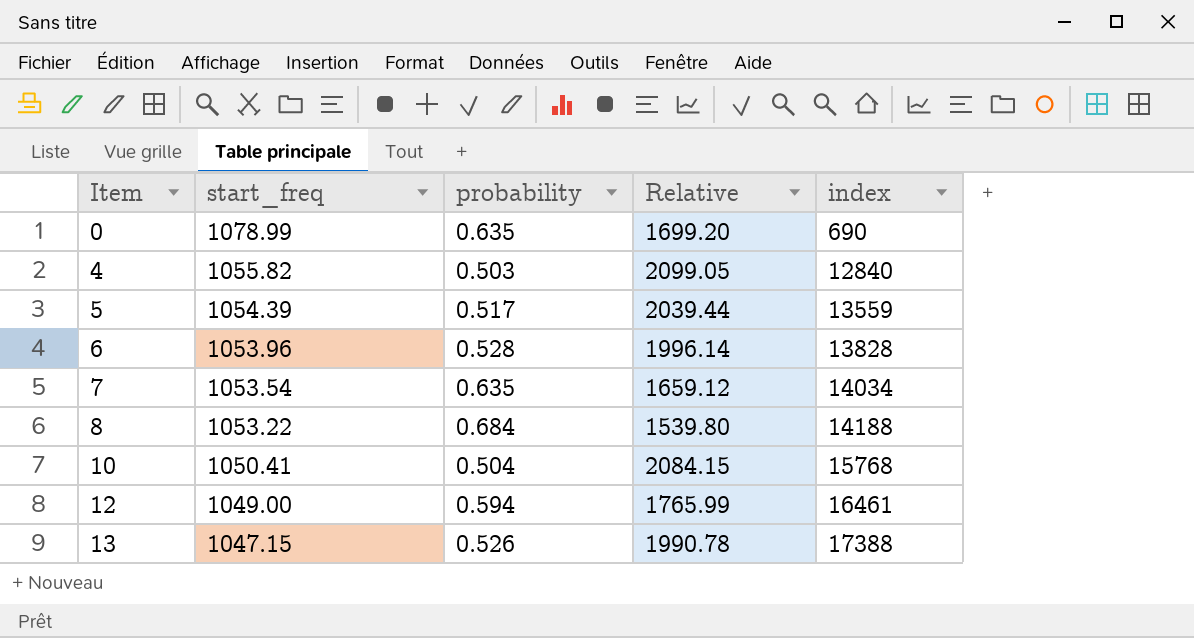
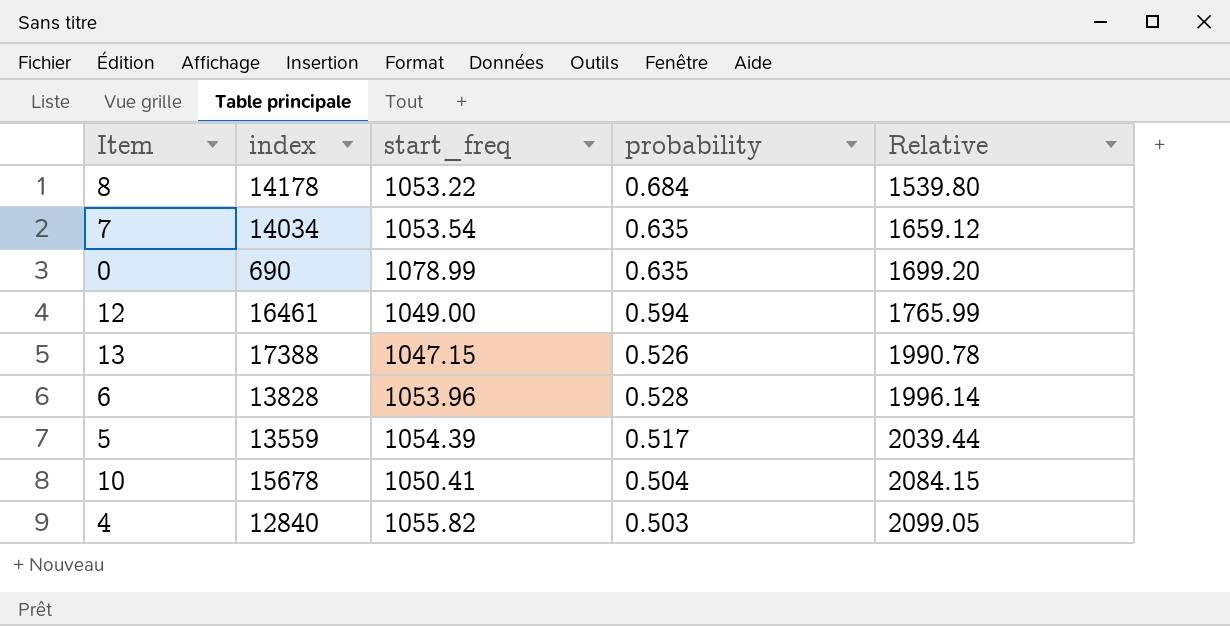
row order: Item ascending -> Relative ascending
column index | position: 5 -> 2
8 | index: 14188 -> 14178
10 | index: 15768 -> 15678

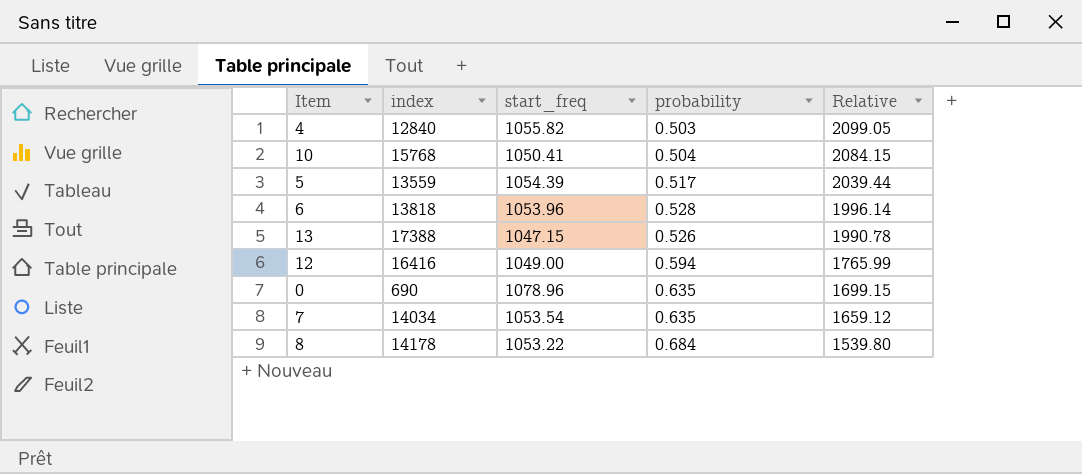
row order: Relative ascending -> Relative descending
10 | index: 15678 -> 15768
6 | index: 13828 -> 13818
12 | index: 16461 -> 16416
0 | start_freq: 1078.99 -> 1078.96
0 | Relative: 1699.20 -> 1699.15

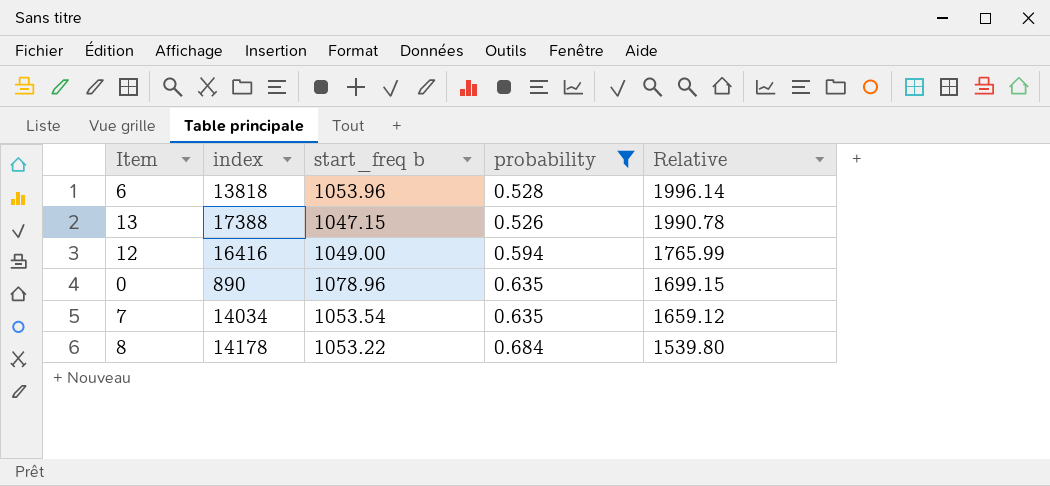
filter: none -> probability >= 0.526
column name: start_freq -> start_freq b
0 | index: 690 -> 890

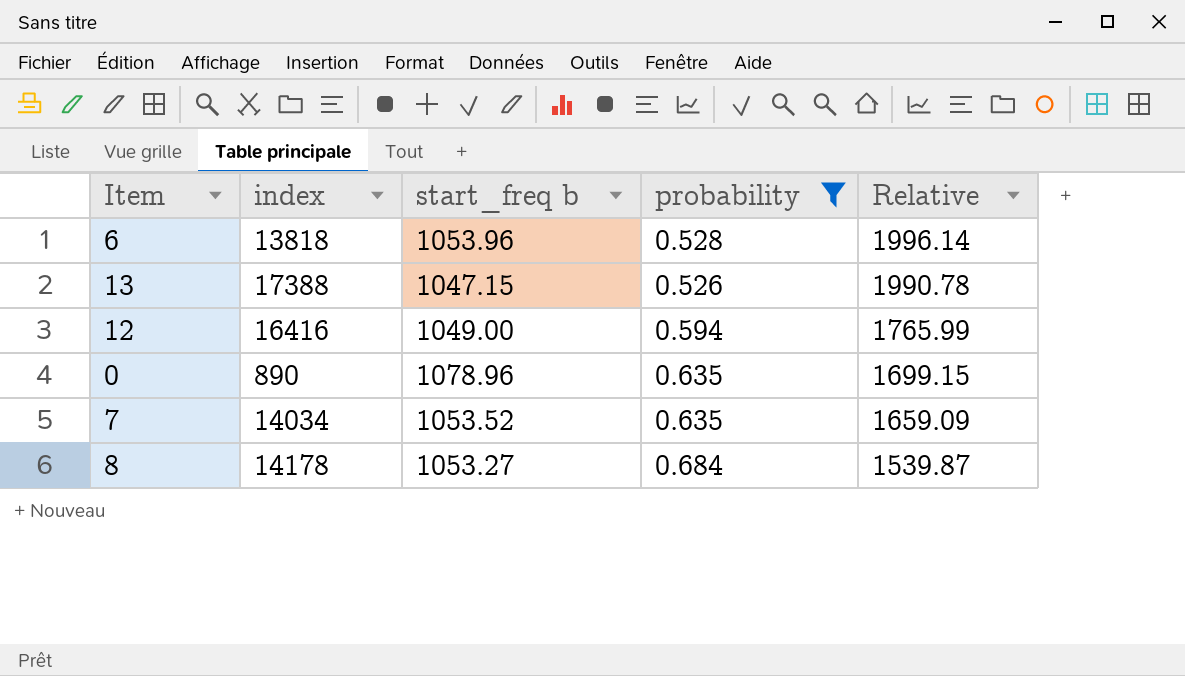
7 | start_freq b: 1053.54 -> 1053.52
7 | Relative: 1659.12 -> 1659.09
8 | start_freq b: 1053.22 -> 1053.27
8 | Relative: 1539.80 -> 1539.87

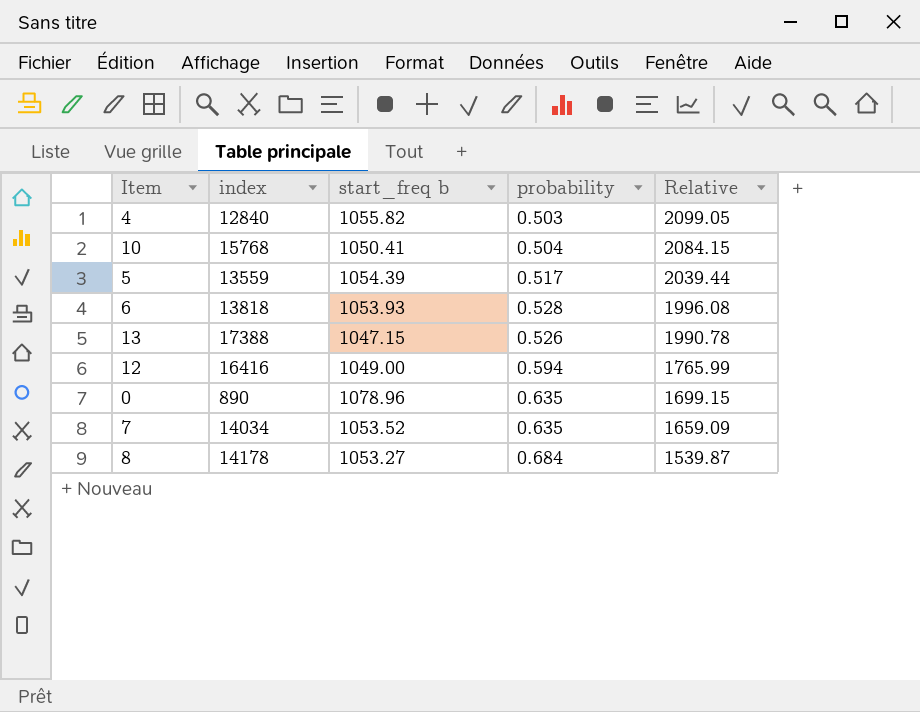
filter: probability >= 0.526 -> none
6 | start_freq b: 1053.96 -> 1053.93
6 | Relative: 1996.14 -> 1996.08

